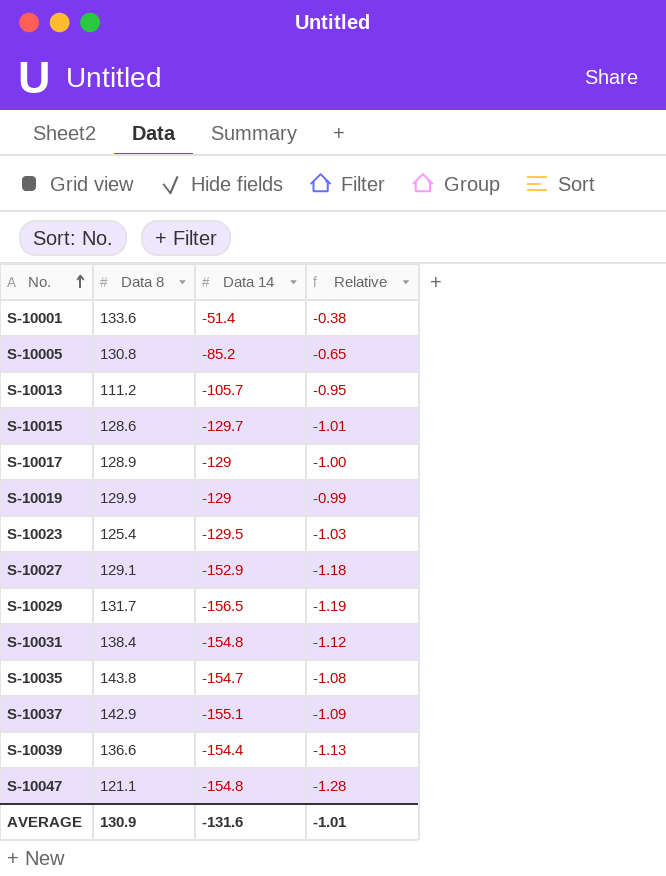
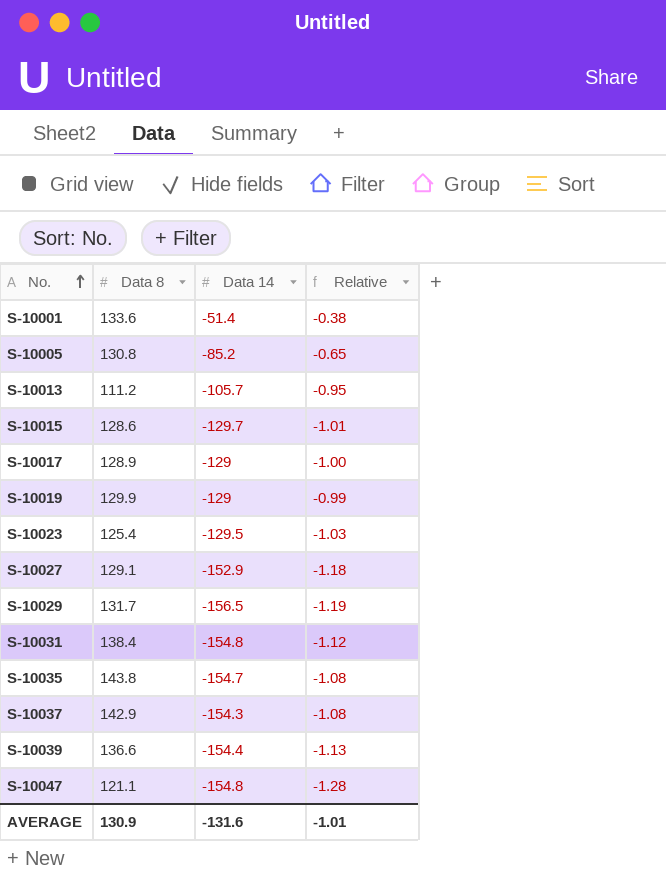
S-10037 | Data 14: -155.1 -> -154.3
S-10037 | Relative: -1.09 -> -1.08

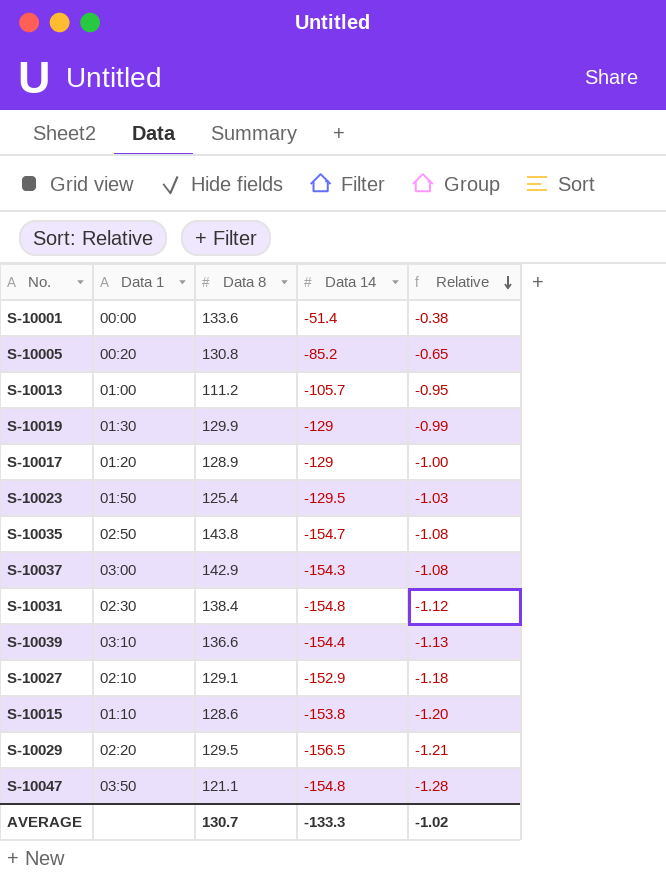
row order: No. ascending -> Relative descending
column Data 1 | position: none -> 2
S-10015 | Data 14: -129.7 -> -153.8
S-10015 | Relative: -1.01 -> -1.20
S-10029 | Data 8: 131.7 -> 129.5
S-10029 | Relative: -1.19 -> -1.21
AVERAGE | Data 8: 130.9 -> 130.7
AVERAGE | Data 14: -131.6 -> -133.3
AVERAGE | Relative: -1.01 -> -1.02

